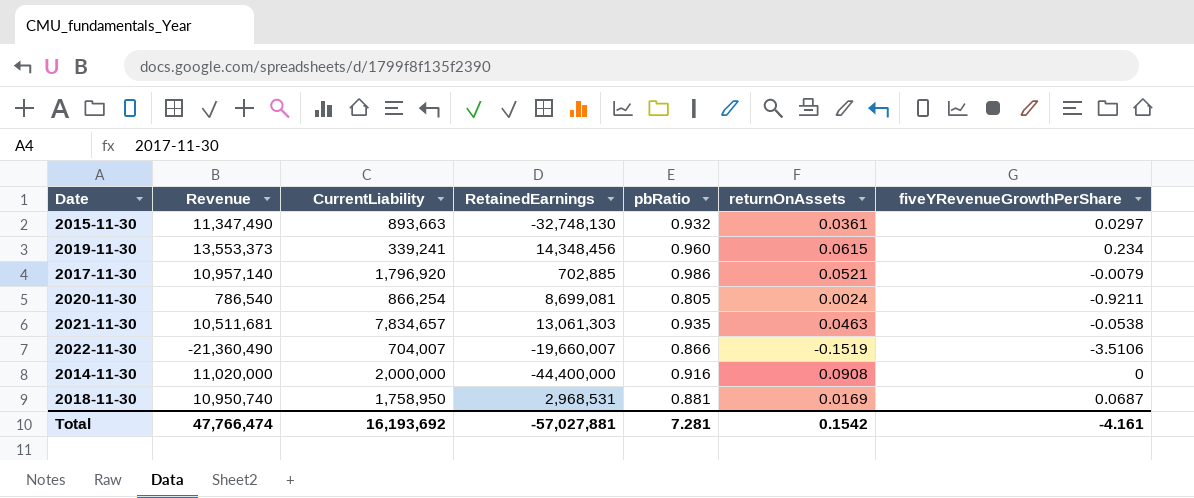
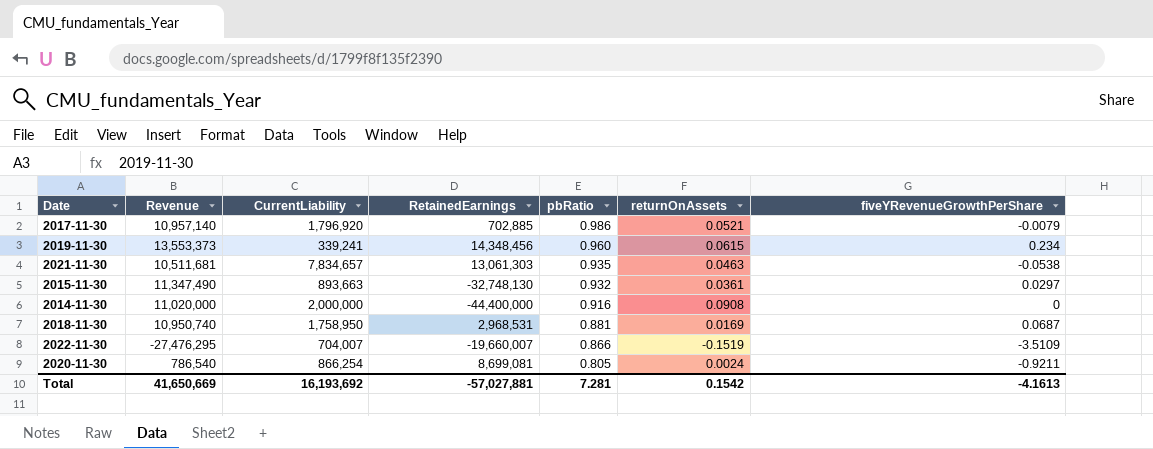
row order: none -> pbRatio descending
2022-11-30 | Revenue: -21,360,490 -> -27,476,295
2022-11-30 | fiveYRevenueGrowthPerShare: -3.5106 -> -3.5109
Total | Revenue: 47,766,474 -> 41,650,669
Total | fiveYRevenueGrowthPerShare: -4.161 -> -4.1613

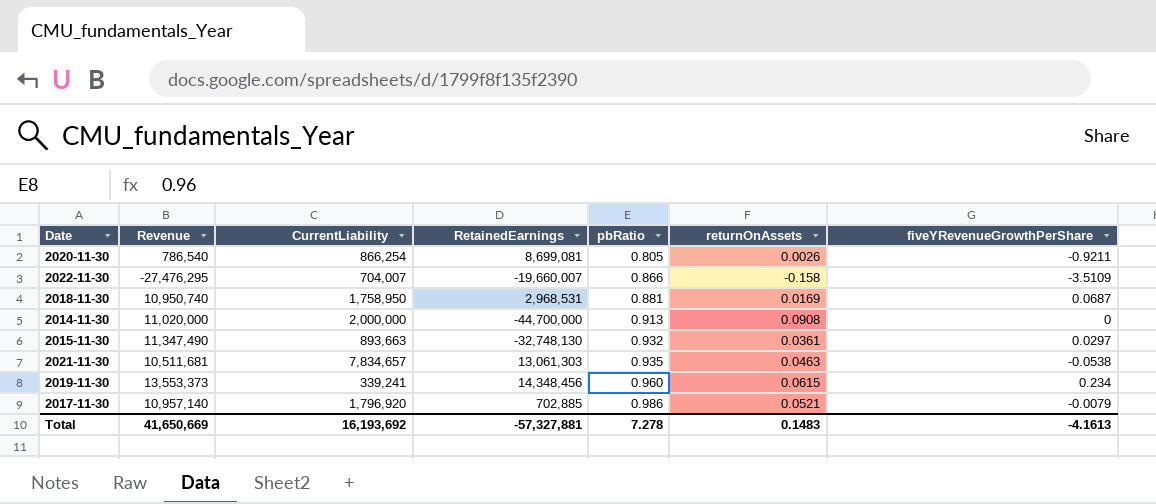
row order: pbRatio descending -> pbRatio ascending
2020-11-30 | returnOnAssets: 0.0024 -> 0.0026
2022-11-30 | returnOnAssets: -0.1519 -> -0.158
2014-11-30 | RetainedEarnings: -44,400,000 -> -44,700,000
2014-11-30 | pbRatio: 0.916 -> 0.913
Total | RetainedEarnings: -57,027,881 -> -57,327,881
Total | pbRatio: 7.281 -> 7.278
Total | returnOnAssets: 0.1542 -> 0.1483

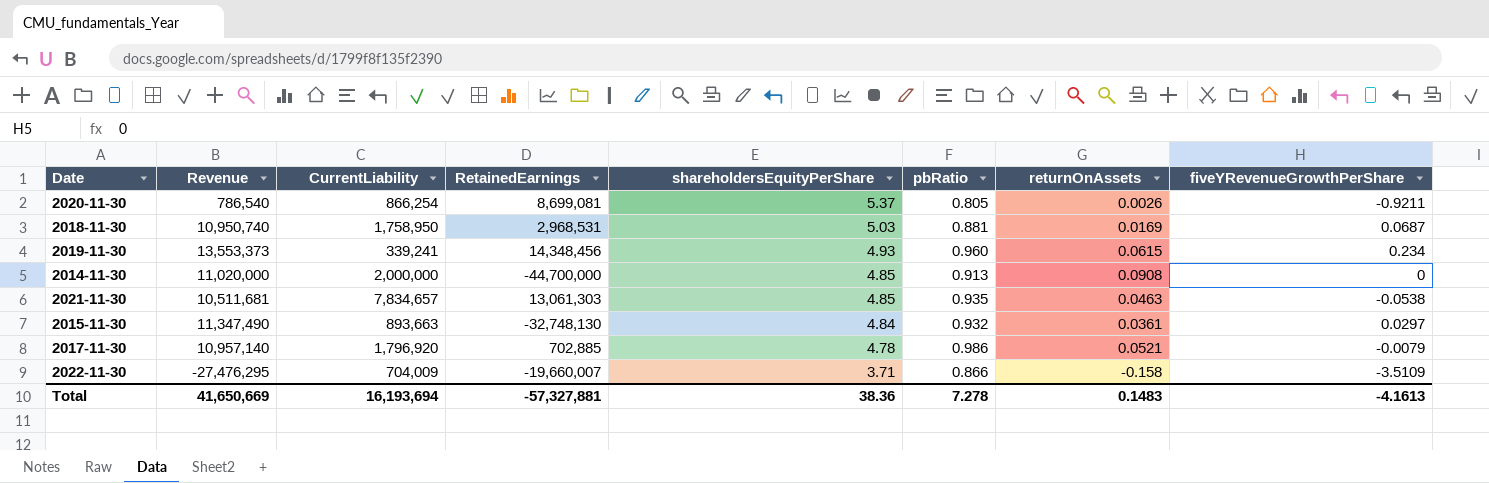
row order: pbRatio ascending -> shareholdersEquityPerShare descending
column shareholdersEquityPerShare | position: none -> 5
2022-11-30 | CurrentLiability: 704,007 -> 704,009
Total | CurrentLiability: 16,193,692 -> 16,193,694

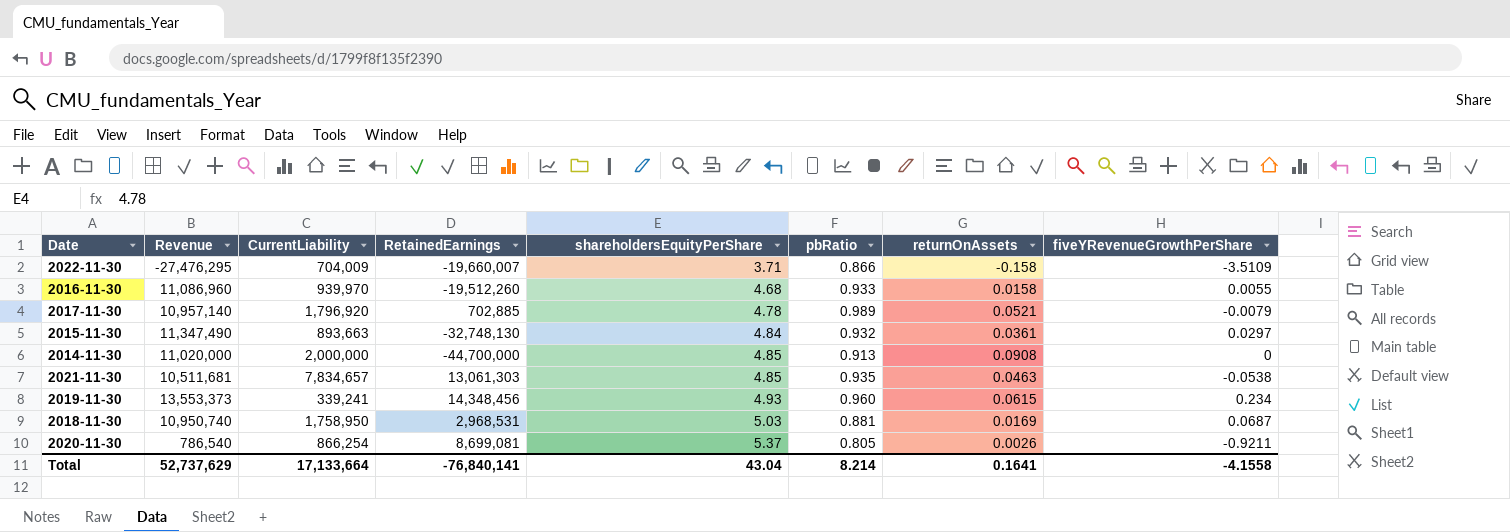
row order: shareholdersEquityPerShare descending -> shareholdersEquityPerShare ascending
row 2016-11-30: none -> 11,086,960 | 939,970 | -19,512,260 | 4.68 | 0.933 | 0.0158 | 0.0055
2017-11-30 | pbRatio: 0.986 -> 0.989
Total | Revenue: 41,650,669 -> 52,737,629
Total | CurrentLiability: 16,193,694 -> 17,133,664
Total | RetainedEarnings: -57,327,881 -> -76,840,141
Total | shareholdersEquityPerShare: 38.36 -> 43.04
Total | pbRatio: 7.278 -> 8.214
Total | returnOnAssets: 0.1483 -> 0.1641
Total | fiveYRevenueGrowthPerShare: -4.1613 -> -4.1558

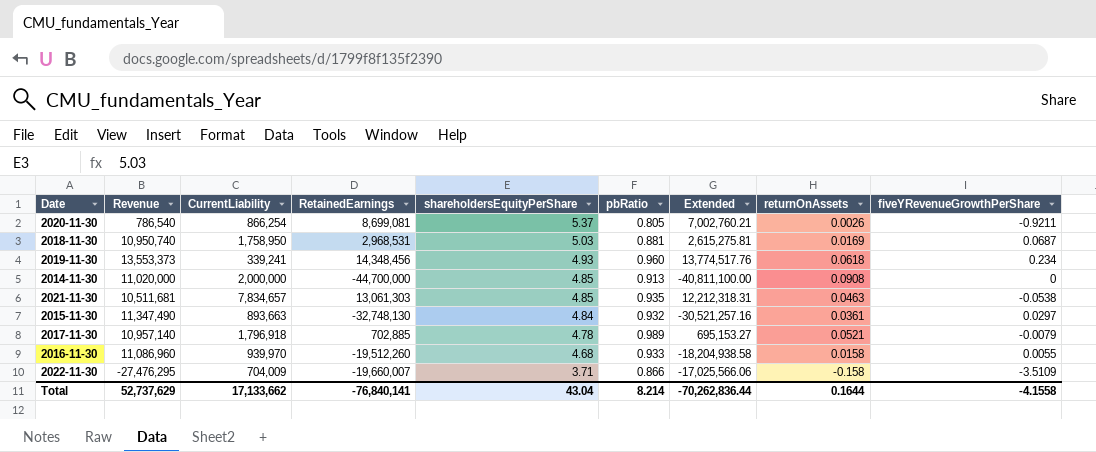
row order: shareholdersEquityPerShare ascending -> shareholdersEquityPerShare descending
column Extended | formula: none -> [RetainedEarnings] * [pbRatio]
2019-11-30 | returnOnAssets: 0.0615 -> 0.0618
2017-11-30 | CurrentLiability: 1,796,920 -> 1,796,918
Total | CurrentLiability: 17,133,664 -> 17,133,662
Total | returnOnAssets: 0.1641 -> 0.1644

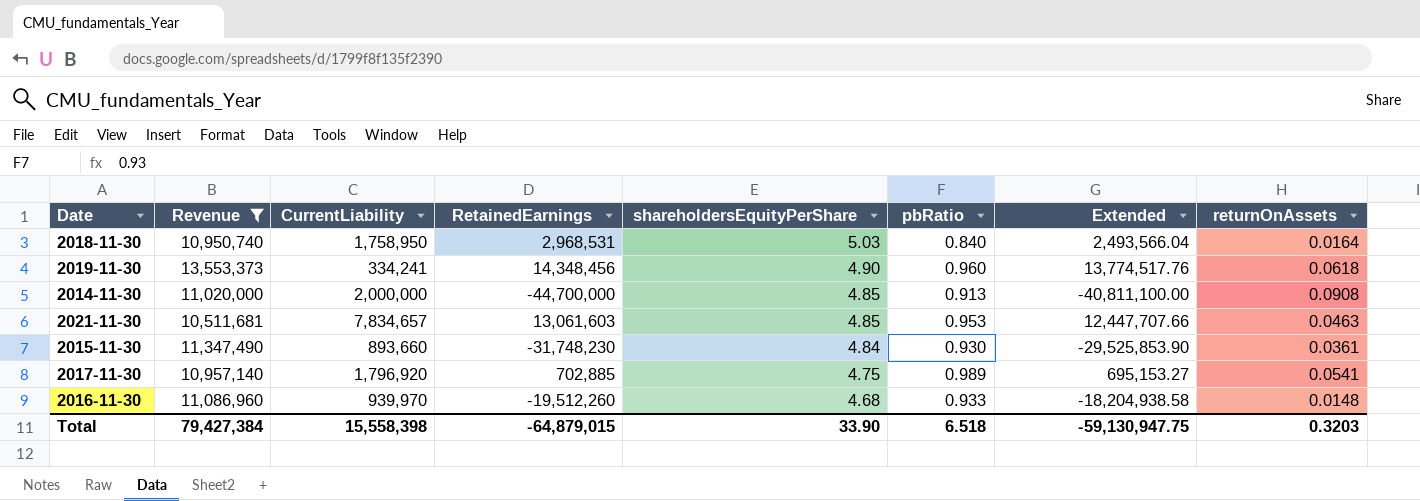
filter: none -> Revenue >= 10,511,681
column fiveYRevenueGrowthPerShare | position: 9 -> none
2018-11-30 | pbRatio: 0.881 -> 0.840
2018-11-30 | Extended: 2,615,275.81 -> 2,493,566.04
2018-11-30 | returnOnAssets: 0.0169 -> 0.0164
2019-11-30 | CurrentLiability: 339,241 -> 334,241
2019-11-30 | shareholdersEquityPerShare: 4.93 -> 4.90
2021-11-30 | RetainedEarnings: 13,061,303 -> 13,061,603
2021-11-30 | pbRatio: 0.935 -> 0.953
2021-11-30 | Extended: 12,212,318.31 -> 12,447,707.66
2015-11-30 | CurrentLiability: 893,663 -> 893,660
2015-11-30 | RetainedEarnings: -32,748,130 -> -31,748,230
2015-11-30 | pbRatio: 0.932 -> 0.930
2015-11-30 | Extended: -30,521,257.16 -> -29,525,853.90
2017-11-30 | CurrentLiability: 1,796,918 -> 1,796,920
2017-11-30 | shareholdersEquityPerShare: 4.78 -> 4.75
2017-11-30 | returnOnAssets: 0.0521 -> 0.0541
2016-11-30 | returnOnAssets: 0.0158 -> 0.0148
Total | Revenue: 52,737,629 -> 79,427,384
Total | CurrentLiability: 17,133,662 -> 15,558,398
Total | RetainedEarnings: -76,840,141 -> -64,879,015
Total | shareholdersEquityPerShare: 43.04 -> 33.90
Total | pbRatio: 8.214 -> 6.518
Total | Extended: -70,262,836.44 -> -59,130,947.75
Total | returnOnAssets: 0.1644 -> 0.3203

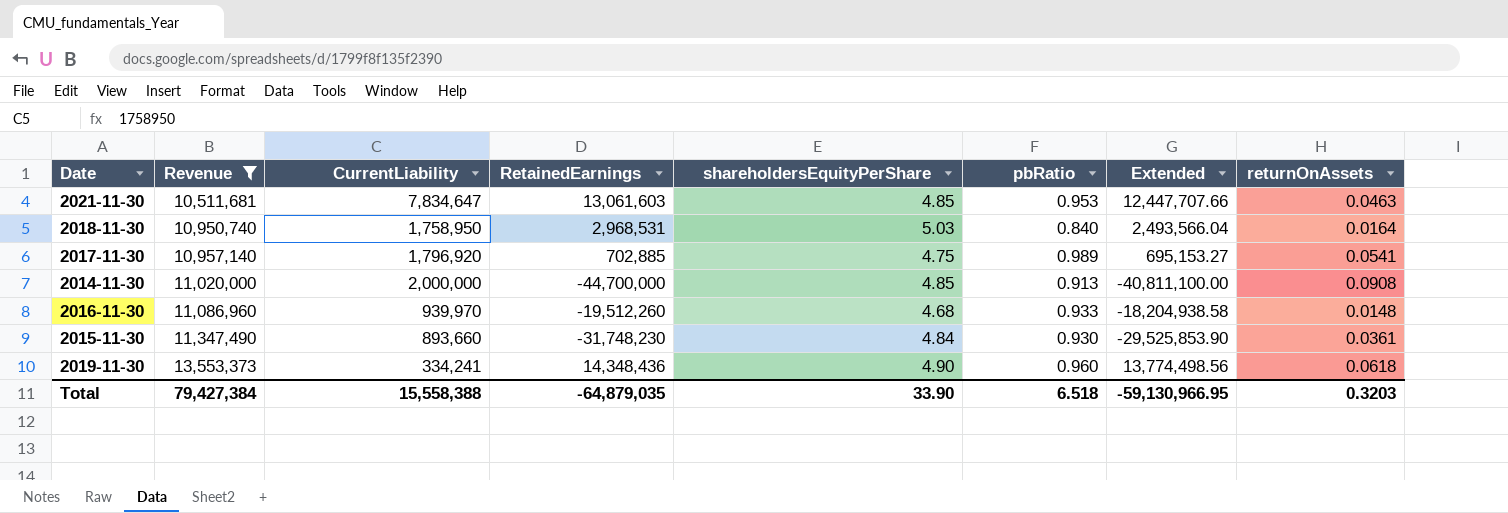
row order: shareholdersEquityPerShare descending -> Revenue ascending
2021-11-30 | CurrentLiability: 7,834,657 -> 7,834,647
2019-11-30 | RetainedEarnings: 14,348,456 -> 14,348,436
2019-11-30 | Extended: 13,774,517.76 -> 13,774,498.56
Total | CurrentLiability: 15,558,398 -> 15,558,388
Total | RetainedEarnings: -64,879,015 -> -64,879,035
Total | Extended: -59,130,947.75 -> -59,130,966.95

